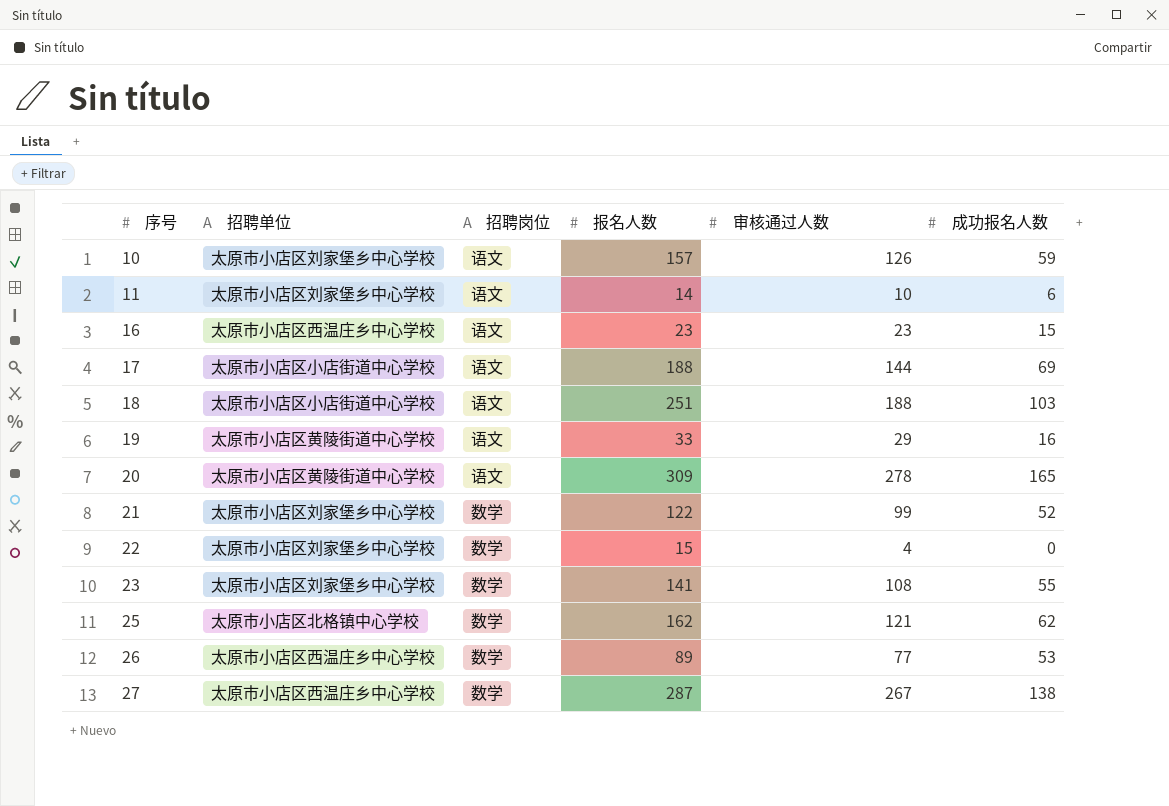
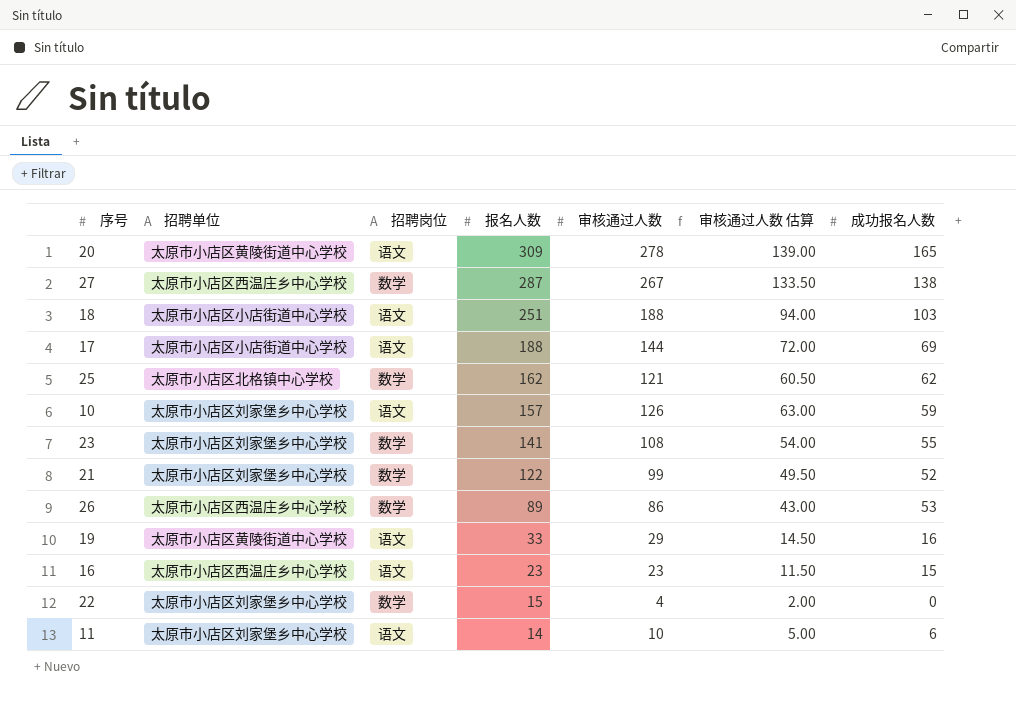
row order: 序号 ascending -> 报名人数 descending
column 审核通过人数 估算 | formula: none -> [审核通过人数] * 0.5
26 | 审核通过人数: 77 -> 86

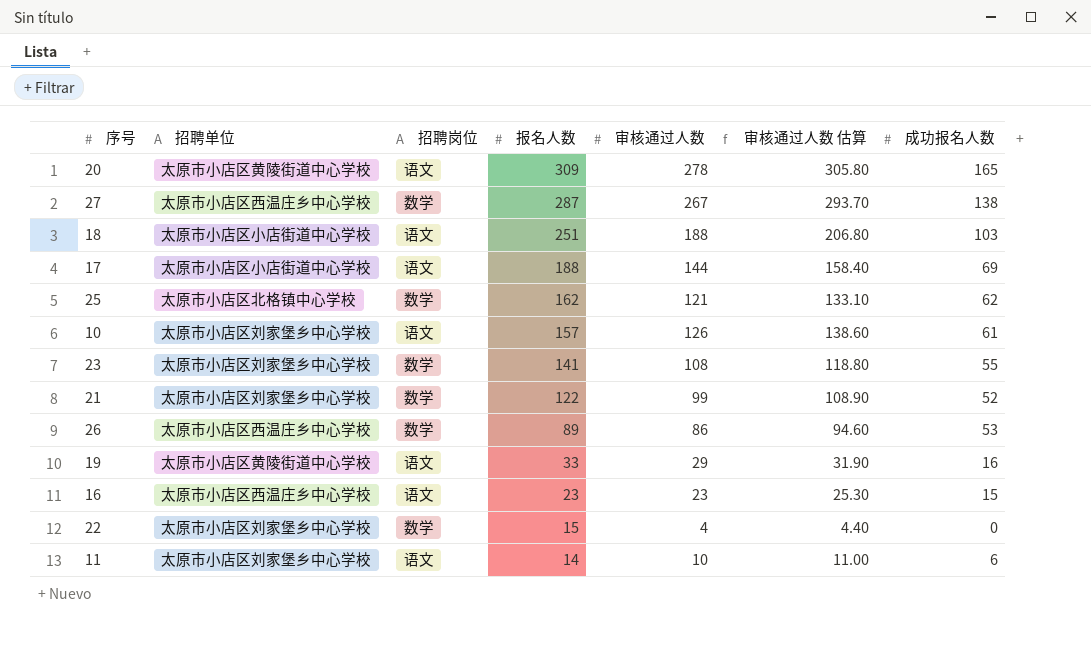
column 审核通过人数 估算 | formula: [审核通过人数] * 0.5 -> [审核通过人数] * 1.1
10 | 成功报名人数: 59 -> 61

